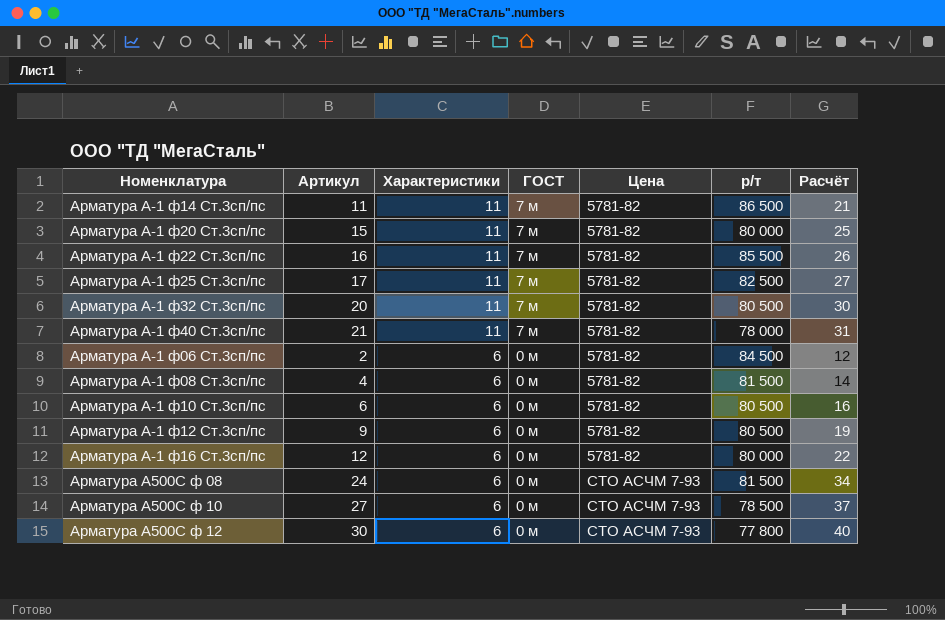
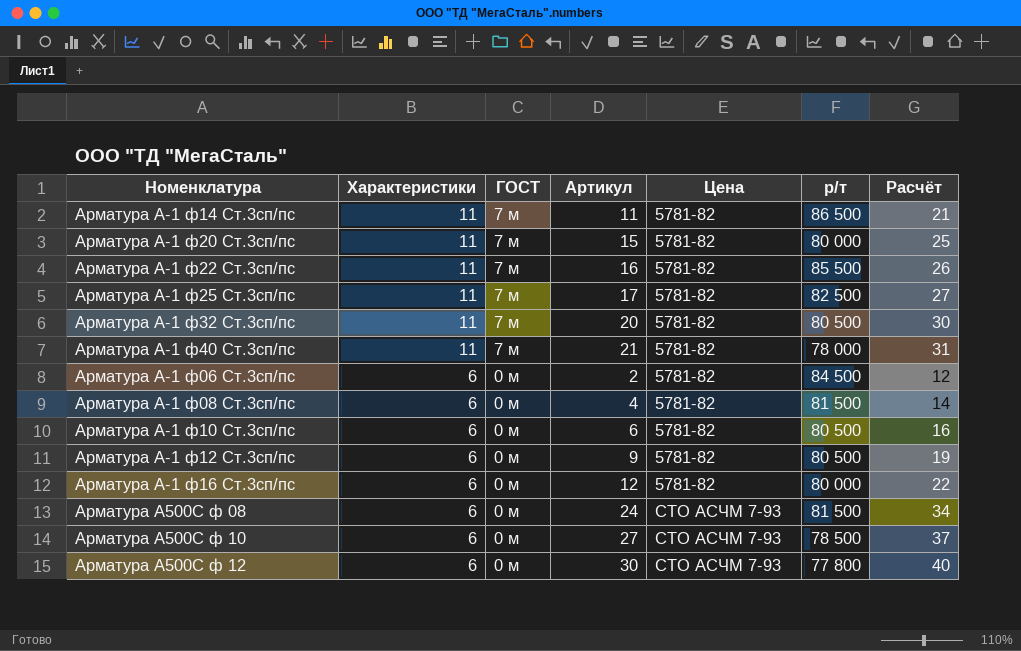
column Артикул | position: 2 -> 4

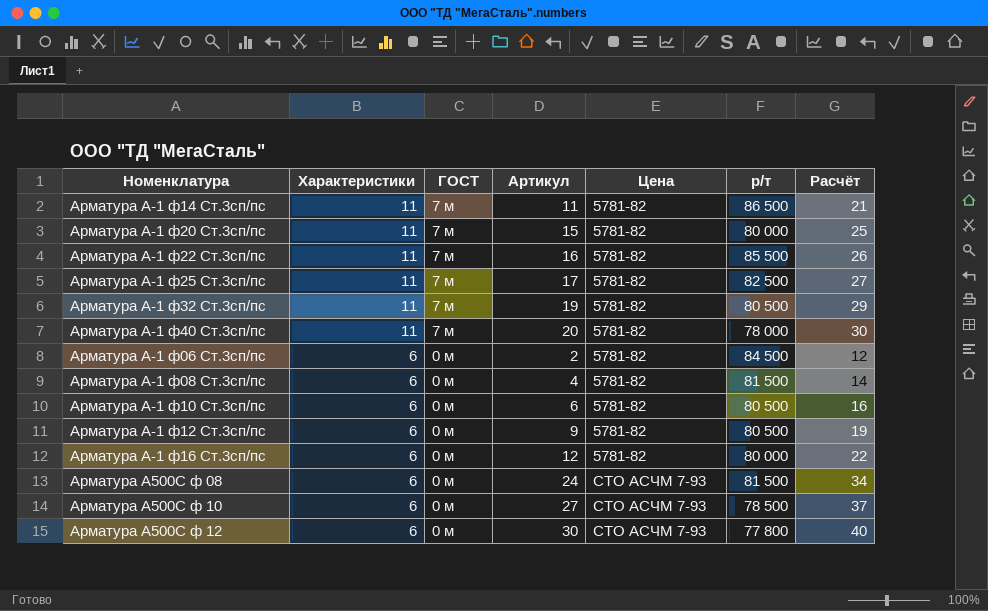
Арматура А-1 ф32 Ст.3сп/пс | Артикул: 20 -> 19
Арматура А-1 ф32 Ст.3сп/пс | Расчёт: 30 -> 29
Арматура А-1 ф40 Ст.3сп/пс | Артикул: 21 -> 20
Арматура А-1 ф40 Ст.3сп/пс | Расчёт: 31 -> 30

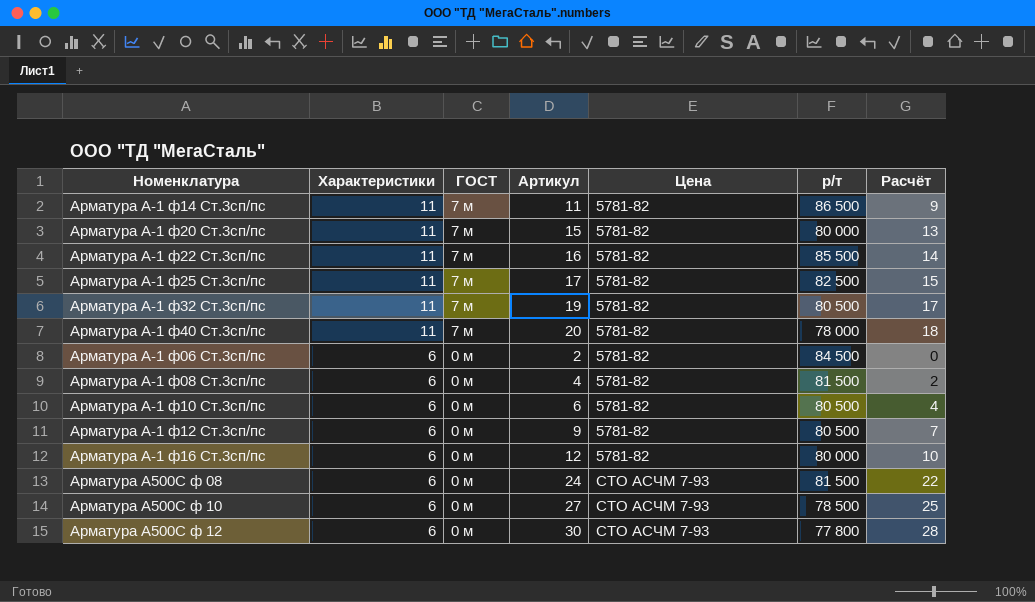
column Расчёт | formula: [Артикул] + 10 -> [Артикул] - 2

